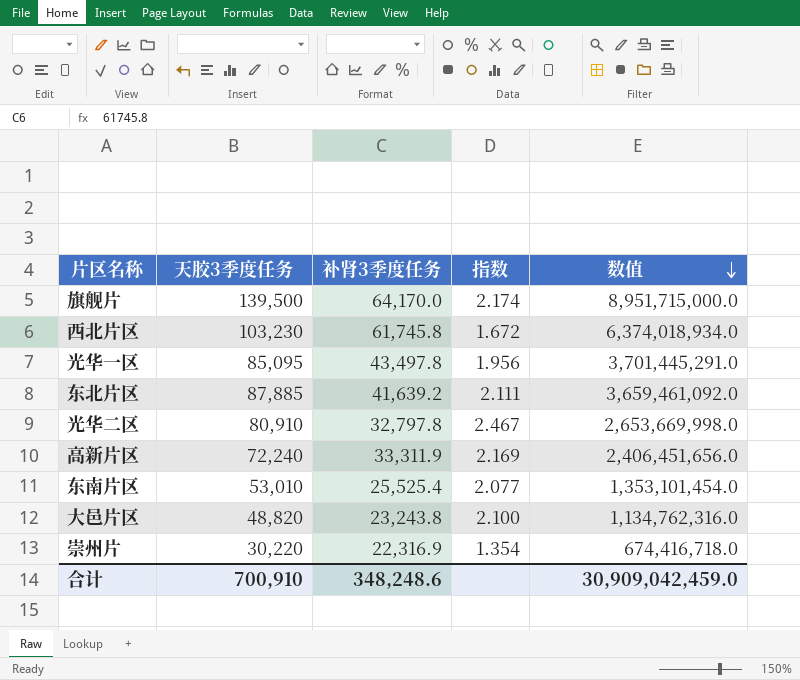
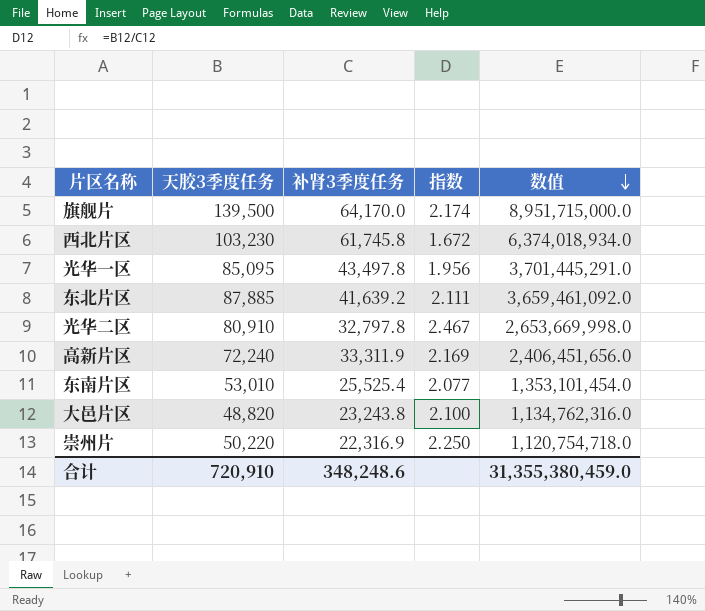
崇州片 | 天胶3季度任务: 30,220 -> 50,220
崇州片 | 指数: 1.354 -> 2.250
崇州片 | 数值: 674,416,718.0 -> 1,120,754,718.0
合计 | 天胶3季度任务: 700,910 -> 720,910
合计 | 数值: 30,909,042,459.0 -> 31,355,380,459.0

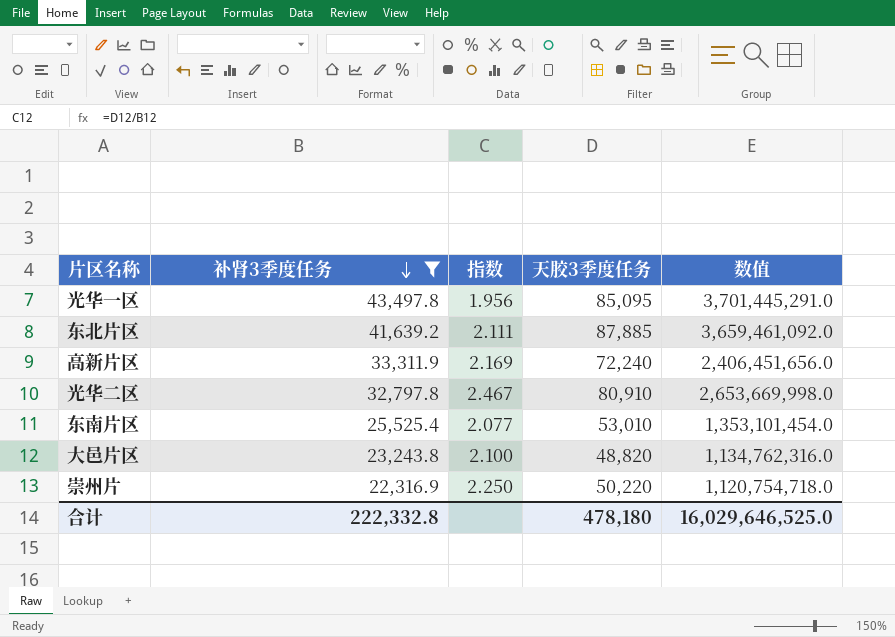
filter: none -> 补肾3季度任务 <= 43,497.8
row order: 数值 descending -> 补肾3季度任务 descending
column 天胶3季度任务 | position: 2 -> 4
合计 | 补肾3季度任务: 348,248.6 -> 222,332.8
合计 | 天胶3季度任务: 720,910 -> 478,180
合计 | 数值: 31,355,380,459.0 -> 16,029,646,525.0

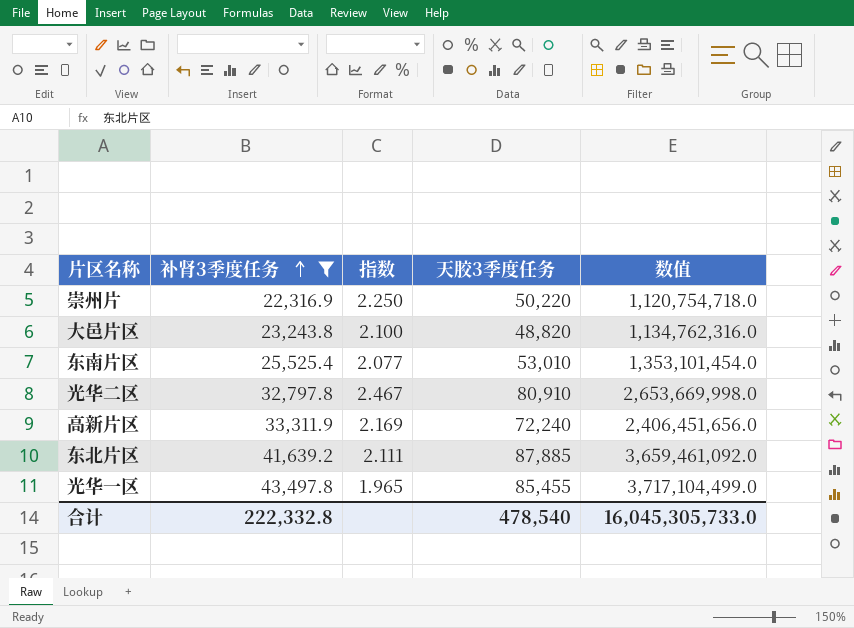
row order: 补肾3季度任务 descending -> 补肾3季度任务 ascending
光华一区 | 指数: 1.956 -> 1.965
光华一区 | 天胶3季度任务: 85,095 -> 85,455
光华一区 | 数值: 3,701,445,291.0 -> 3,717,104,499.0
合计 | 天胶3季度任务: 478,180 -> 478,540
合计 | 数值: 16,029,646,525.0 -> 16,045,305,733.0

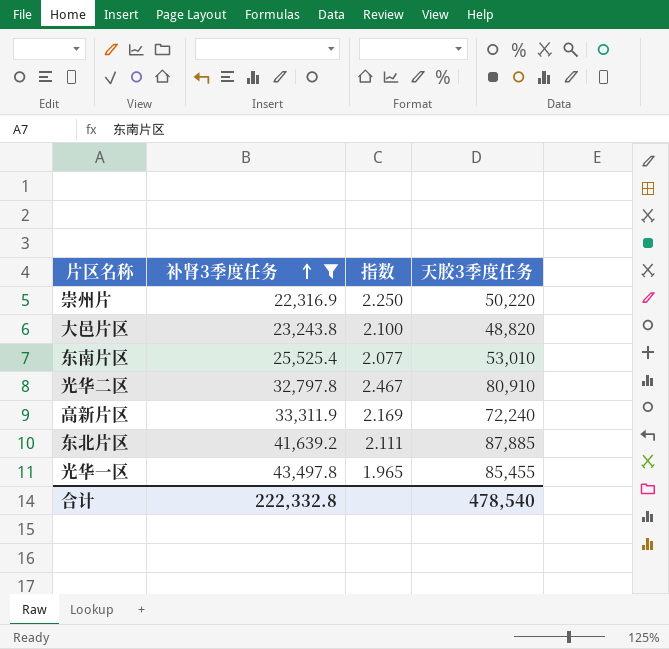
column 数值 | formula: [补肾3季度任务] * [天胶3季度任务] -> none

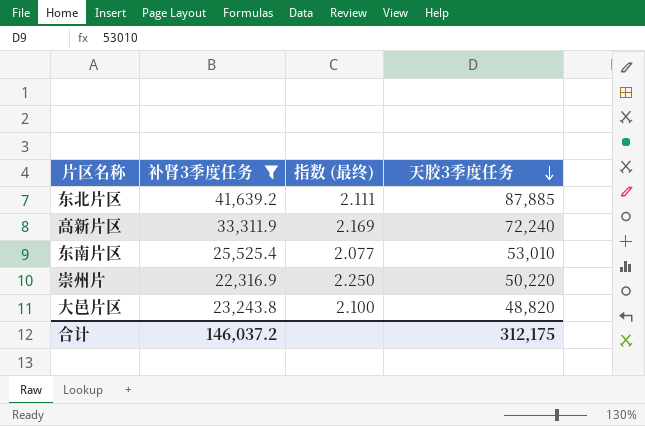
row order: 补肾3季度任务 ascending -> 天胶3季度任务 descending
column name: 指数 -> 指数 (最终)
row 光华二区: 32,797.8 | 2.467 | 80,910 -> none
row 光华一区: 43,497.8 | 1.965 | 85,455 -> none
合计 | 补肾3季度任务: 222,332.8 -> 146,037.2
合计 | 天胶3季度任务: 478,540 -> 312,175

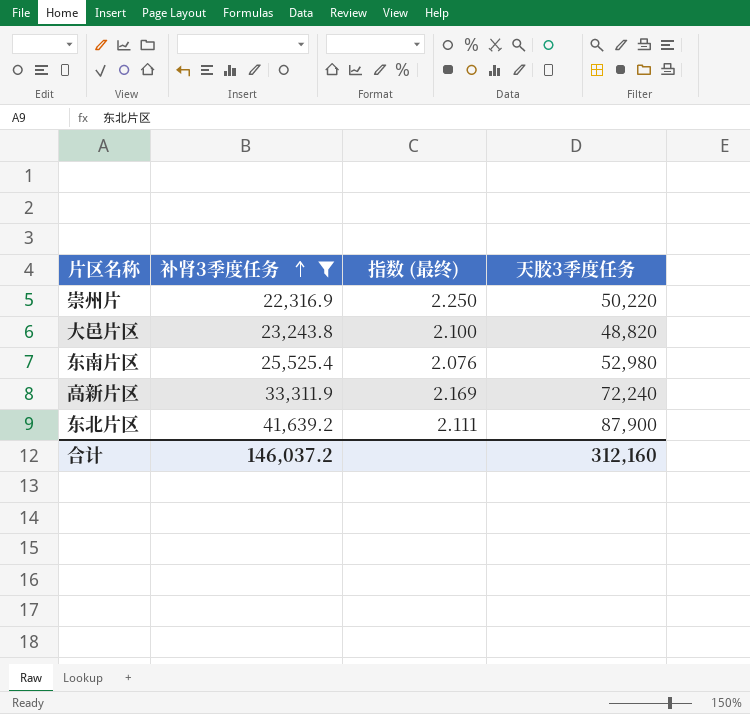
row order: 天胶3季度任务 descending -> 补肾3季度任务 ascending
东南片区 | 指数 (最终): 2.077 -> 2.076
东南片区 | 天胶3季度任务: 53,010 -> 52,980
东北片区 | 天胶3季度任务: 87,885 -> 87,900
合计 | 天胶3季度任务: 312,175 -> 312,160

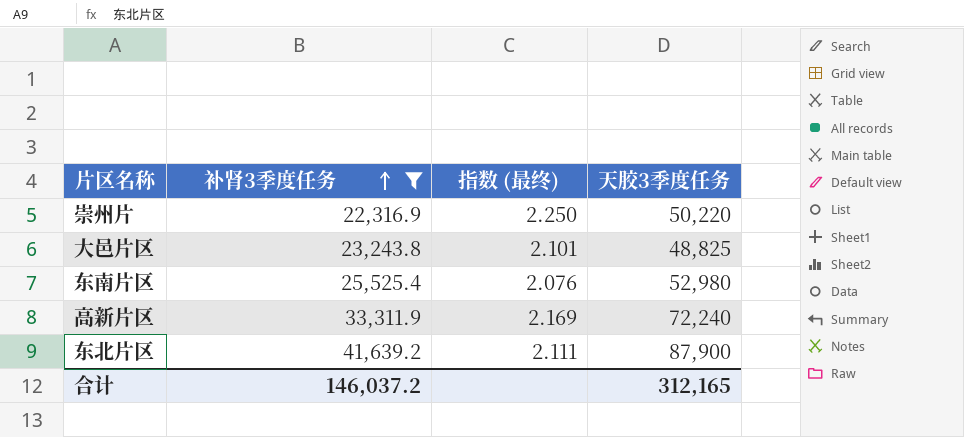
大邑片区 | 指数 (最终): 2.100 -> 2.101
大邑片区 | 天胶3季度任务: 48,820 -> 48,825
合计 | 天胶3季度任务: 312,160 -> 312,165

